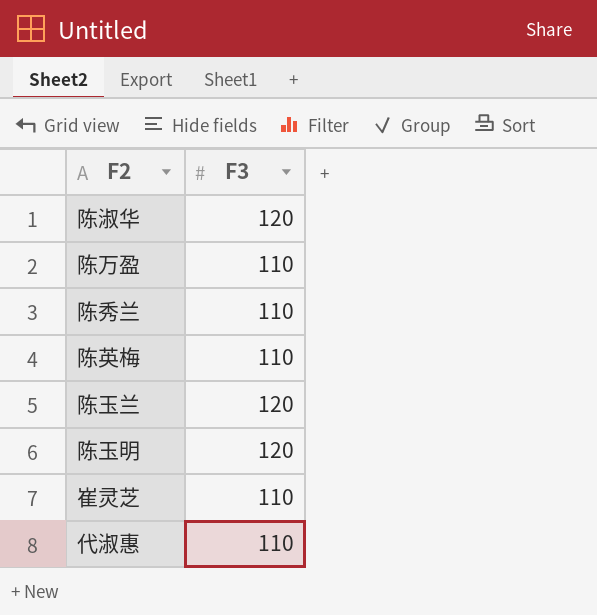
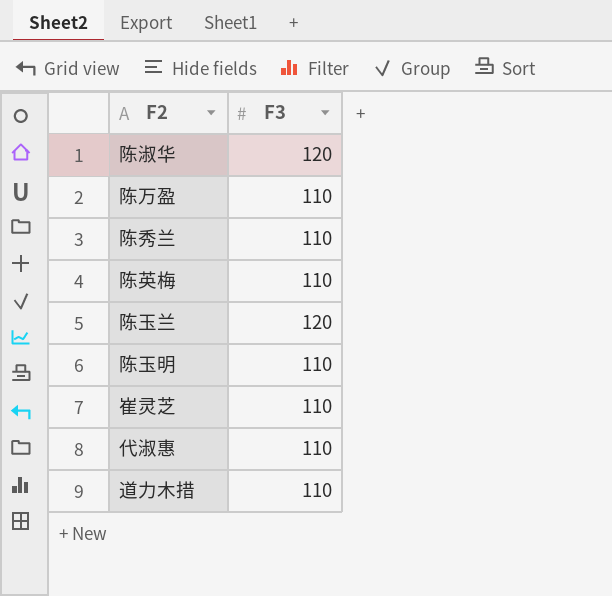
陈玉明 | F3: 120 -> 110
row 道力木措: none -> 110

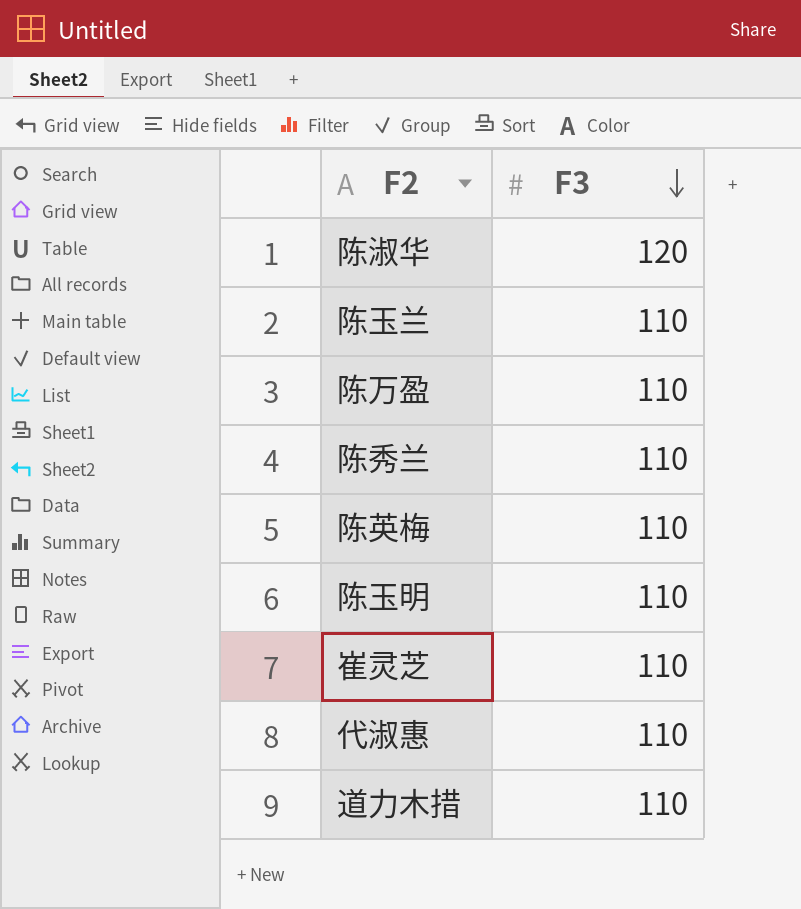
row order: none -> F3 descending
陈玉兰 | F3: 120 -> 110

